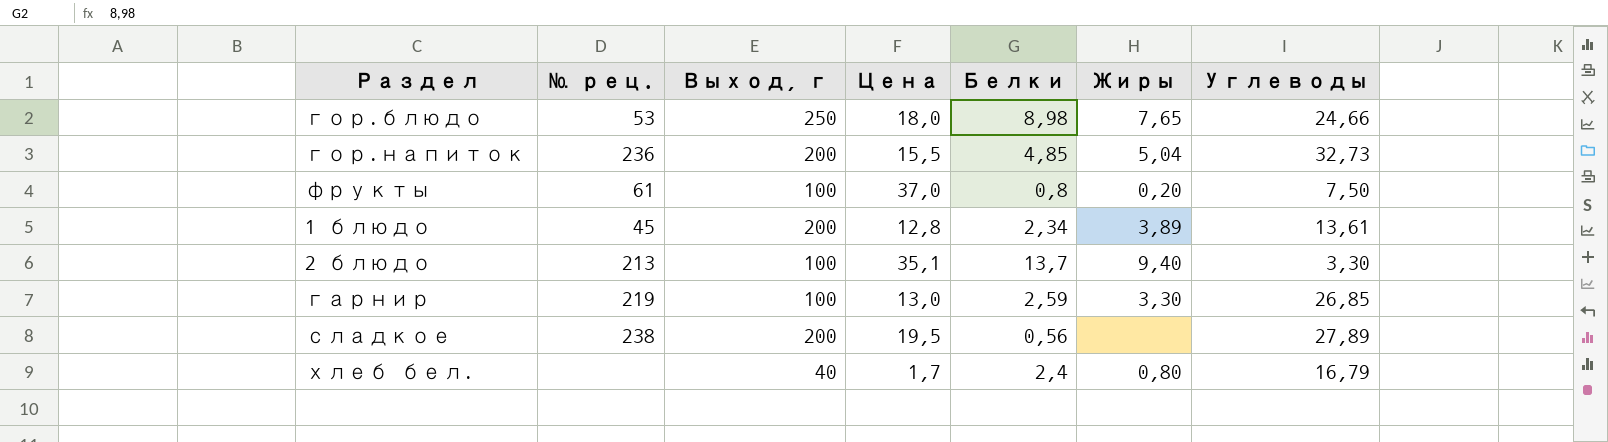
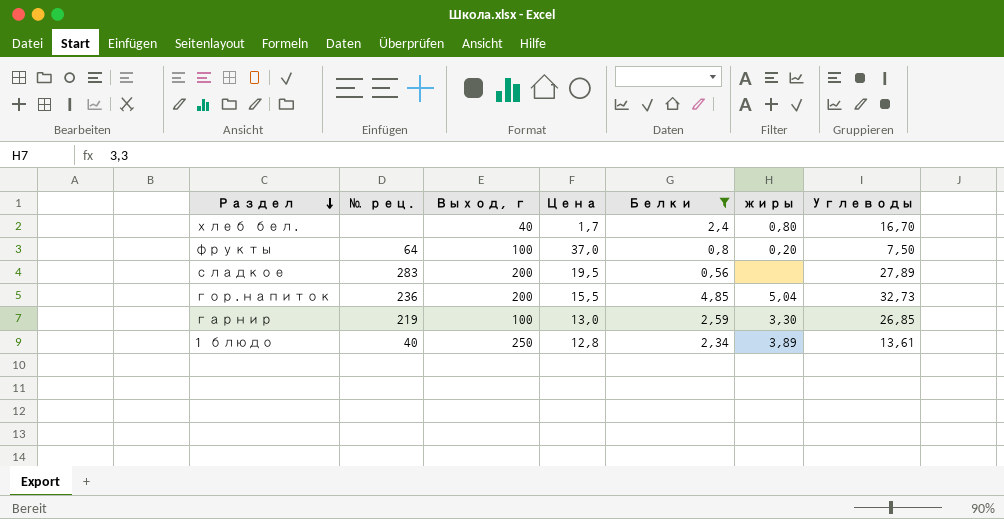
filter: none -> Белки <= 4,85
row order: none -> Раздел descending
column name: Жиры -> жиры
хлеб бел. | Углеводы: 16,79 -> 16,70
фрукты | № рец.: 61 -> 64
сладкое | № рец.: 238 -> 283
1 блюдо | № рец.: 45 -> 40
1 блюдо | Выход, г: 200 -> 250

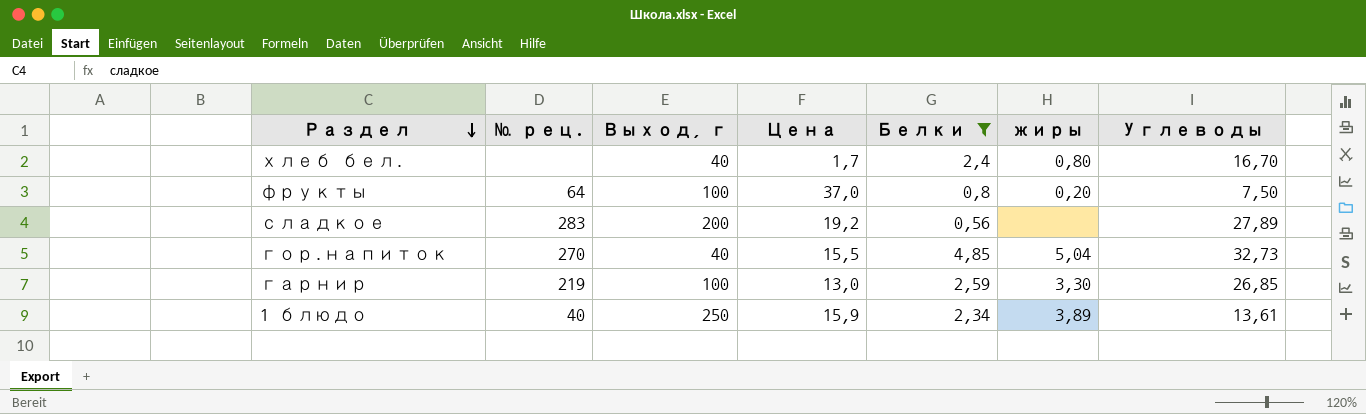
сладкое | Цена: 19,5 -> 19,2
гор.напиток | № рец.: 236 -> 270
гор.напиток | Выход, г: 200 -> 40
1 блюдо | Цена: 12,8 -> 15,9

